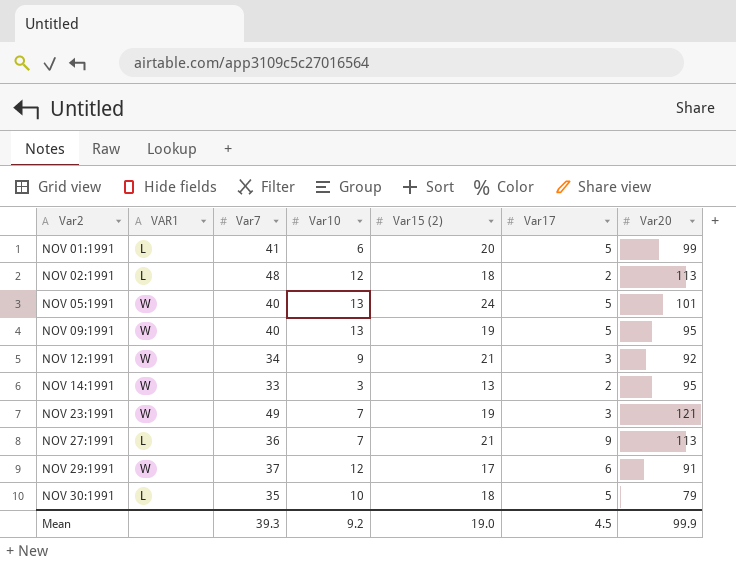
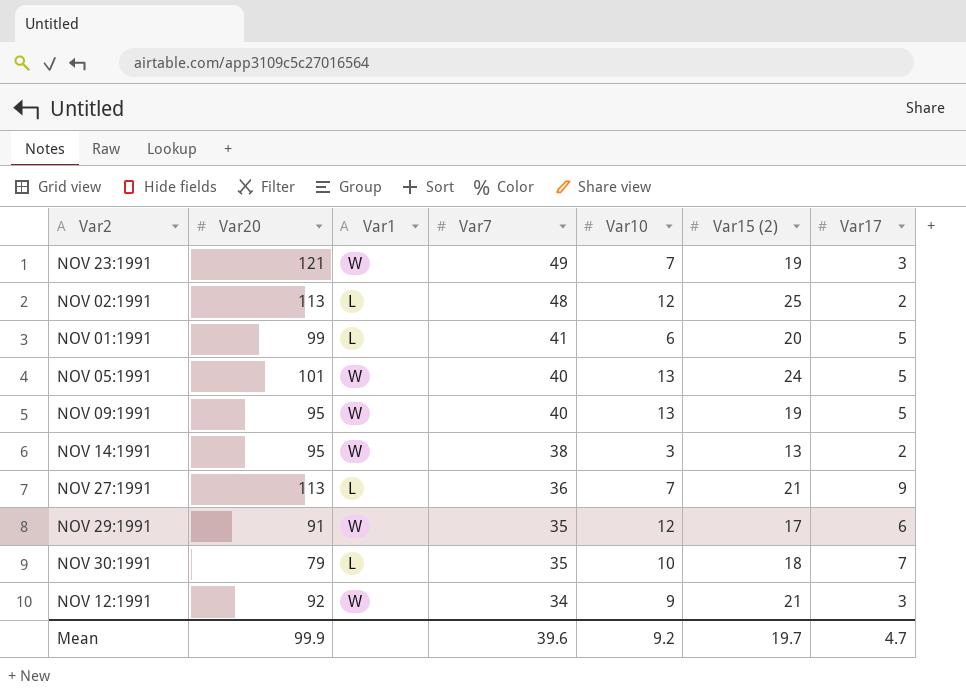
row order: Var2 ascending -> Var7 descending
column Var20 | position: 7 -> 2
column name: VAR1 -> Var1
NOV 02:1991 | Var15 (2): 18 -> 25
NOV 14:1991 | Var7: 33 -> 38
NOV 29:1991 | Var7: 37 -> 35
NOV 30:1991 | Var17: 5 -> 7
Mean | Var7: 39.3 -> 39.6
Mean | Var15 (2): 19.0 -> 19.7
Mean | Var17: 4.5 -> 4.7

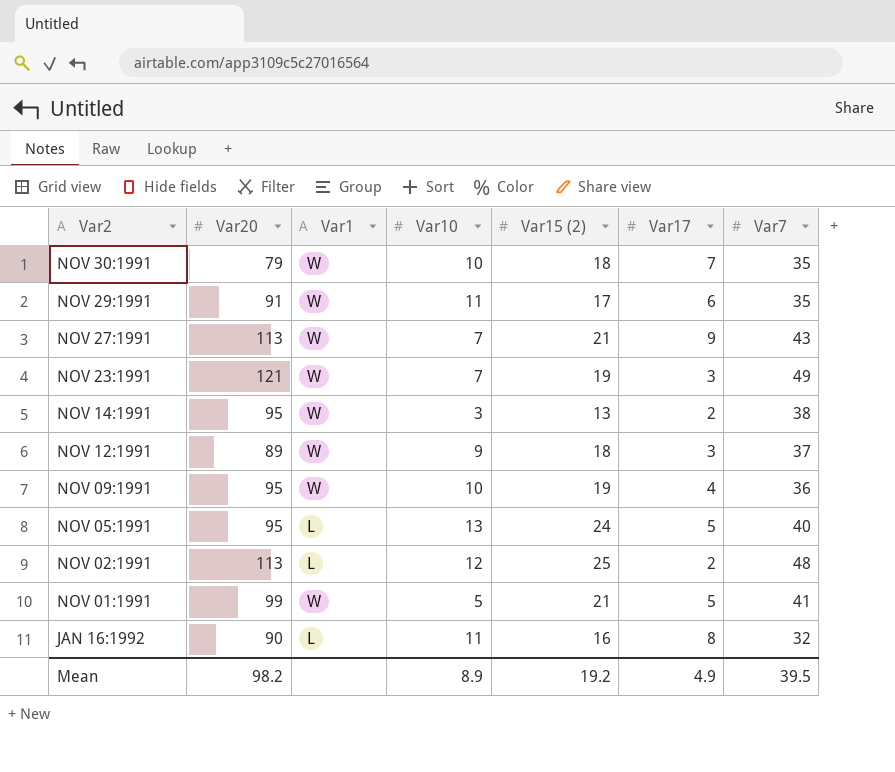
row order: Var7 descending -> Var2 descending
column Var7 | position: 4 -> 7
NOV 30:1991 | Var1: L -> W
NOV 29:1991 | Var10: 12 -> 11
NOV 27:1991 | Var1: L -> W
NOV 27:1991 | Var7: 36 -> 43
NOV 12:1991 | Var20: 92 -> 89
NOV 12:1991 | Var15 (2): 21 -> 18
NOV 12:1991 | Var7: 34 -> 37
NOV 09:1991 | Var10: 13 -> 10
NOV 09:1991 | Var17: 5 -> 4
NOV 09:1991 | Var7: 40 -> 36
NOV 05:1991 | Var20: 101 -> 95
NOV 05:1991 | Var1: W -> L
NOV 01:1991 | Var1: L -> W
NOV 01:1991 | Var10: 6 -> 5
NOV 01:1991 | Var15 (2): 20 -> 21
row JAN 16:1992: none -> 90 | L | 11 | 16 | 8 | 32
Mean | Var20: 99.9 -> 98.2
Mean | Var10: 9.2 -> 8.9
Mean | Var15 (2): 19.7 -> 19.2
Mean | Var17: 4.7 -> 4.9
Mean | Var7: 39.6 -> 39.5

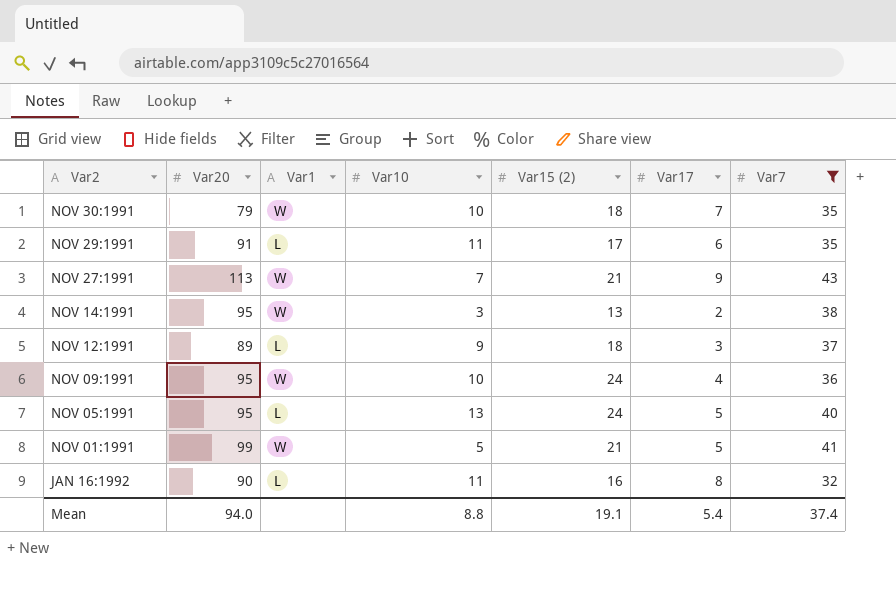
filter: none -> Var7 <= 43
NOV 29:1991 | Var1: W -> L
NOV 12:1991 | Var1: W -> L
NOV 09:1991 | Var15 (2): 19 -> 24
Mean | Var20: 98.2 -> 94.0
Mean | Var10: 8.9 -> 8.8
Mean | Var15 (2): 19.2 -> 19.1
Mean | Var17: 4.9 -> 5.4
Mean | Var7: 39.5 -> 37.4

